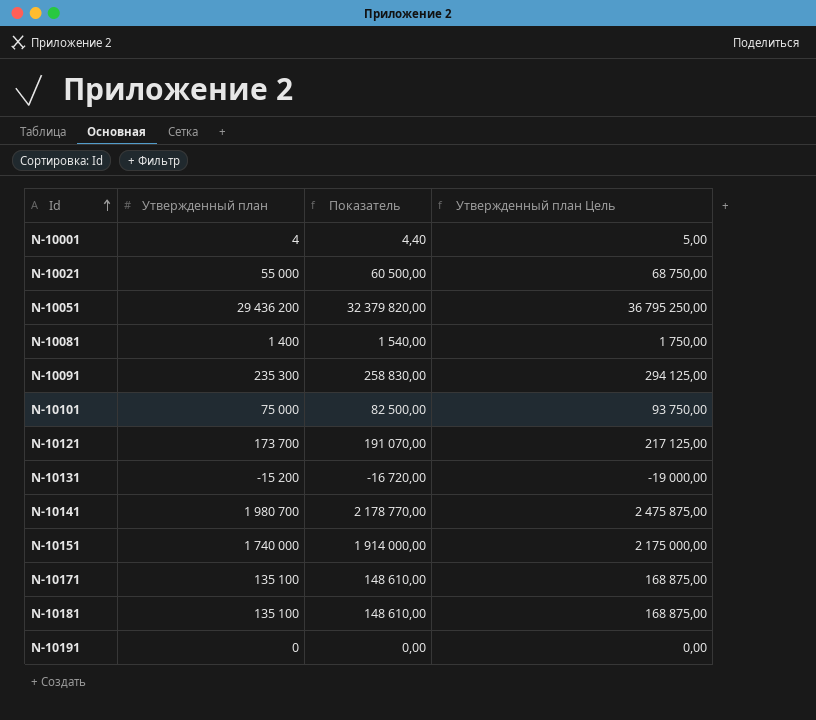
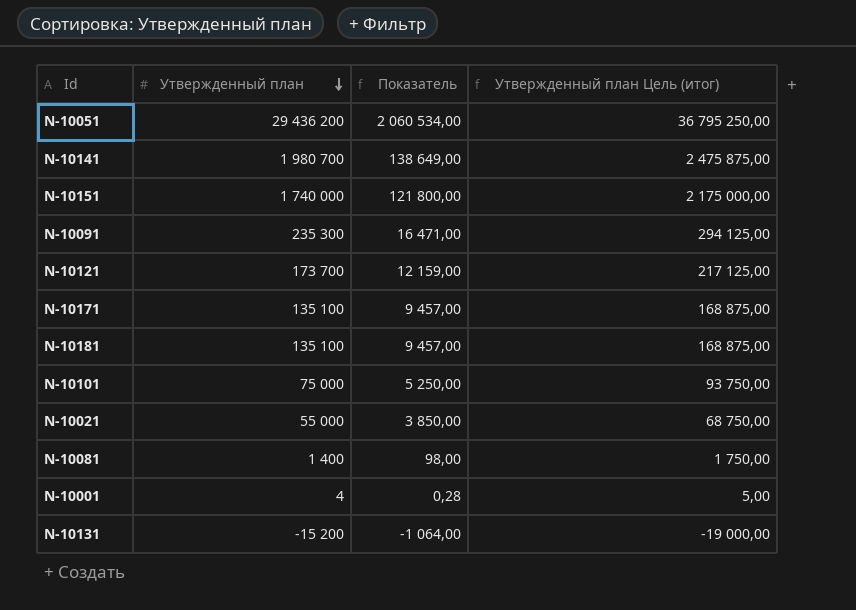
row order: Id ascending -> Утвержденный план descending
column Показатель | formula: [Утвержденный план] * 1,1 -> [Утвержденный план] * 0,07
column name: Утвержденный план Цель -> Утвержденный план Цель (итог)
row N-10191: 0 | 0,00 | 0,00 -> none

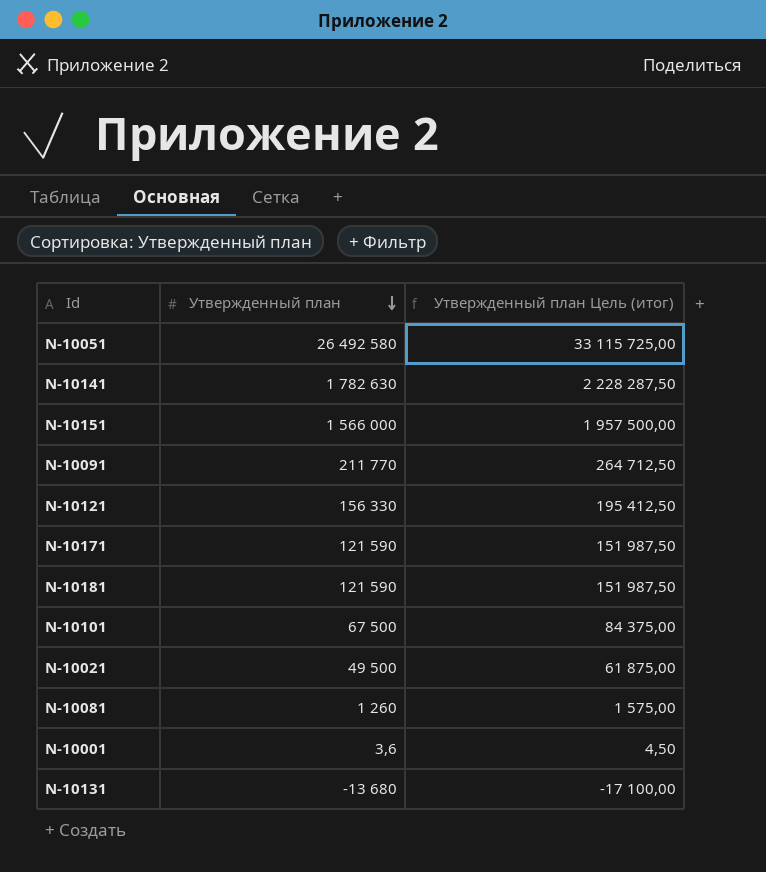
column Показатель | formula: [Утвержденный план] * 0,07 -> none
N-10051 | Утвержденный план: 29 436 200 -> 26 492 580
N-10051 | Утвержденный план Цель (итог): 36 795 250,00 -> 33 115 725,00
N-10141 | Утвержденный план: 1 980 700 -> 1 782 630
N-10141 | Утвержденный план Цель (итог): 2 475 875,00 -> 2 228 287,50
N-10151 | Утвержденный план: 1 740 000 -> 1 566 000
N-10151 | Утвержденный план Цель (итог): 2 175 000,00 -> 1 957 500,00
N-10091 | Утвержденный план: 235 300 -> 211 770
N-10091 | Утвержденный план Цель (итог): 294 125,00 -> 264 712,50
N-10121 | Утвержденный план: 173 700 -> 156 330
N-10121 | Утвержденный план Цель (итог): 217 125,00 -> 195 412,50
N-10171 | Утвержденный план: 135 100 -> 121 590
N-10171 | Утвержденный план Цель (итог): 168 875,00 -> 151 987,50
N-10181 | Утвержденный план: 135 100 -> 121 590
N-10181 | Утвержденный план Цель (итог): 168 875,00 -> 151 987,50
N-10101 | Утвержденный план: 75 000 -> 67 500
N-10101 | Утвержденный план Цель (итог): 93 750,00 -> 84 375,00
N-10021 | Утвержденный план: 55 000 -> 49 500
N-10021 | Утвержденный план Цель (итог): 68 750,00 -> 61 875,00
N-10081 | Утвержденный план: 1 400 -> 1 260
N-10081 | Утвержденный план Цель (итог): 1 750,00 -> 1 575,00
N-10001 | Утвержденный план: 4 -> 3,6
N-10001 | Утвержденный план Цель (итог): 5,00 -> 4,50
N-10131 | Утвержденный план: -15 200 -> -13 680
N-10131 | Утвержденный план Цель (итог): -19 000,00 -> -17 100,00

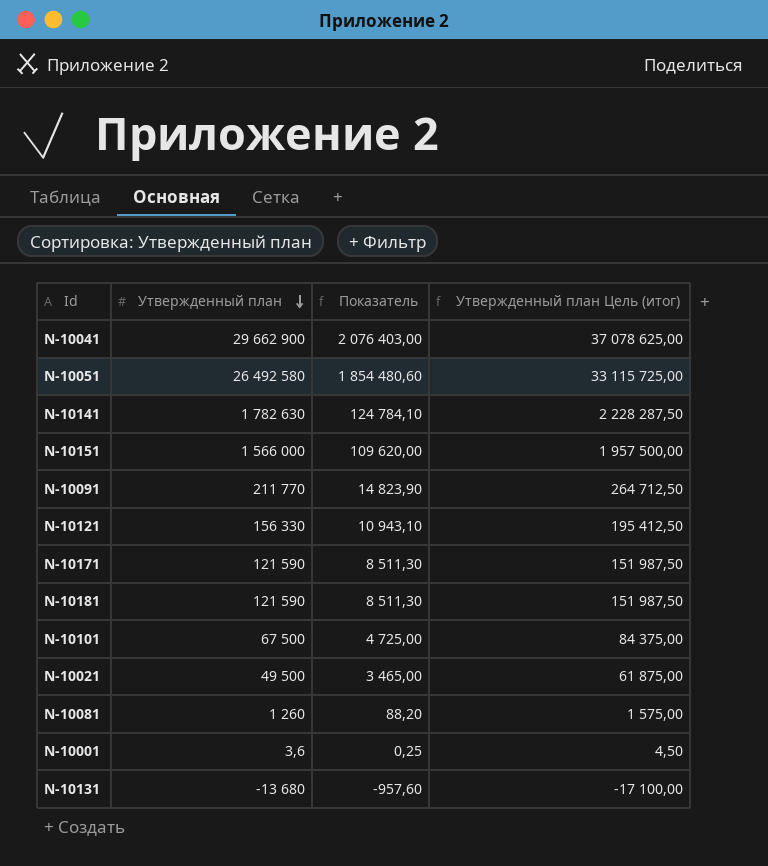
column Показатель | formula: none -> [Утвержденный план] * 0,07
row N-10041: none -> 29 662 900 | 2 076 403,00 | 37 078 625,00

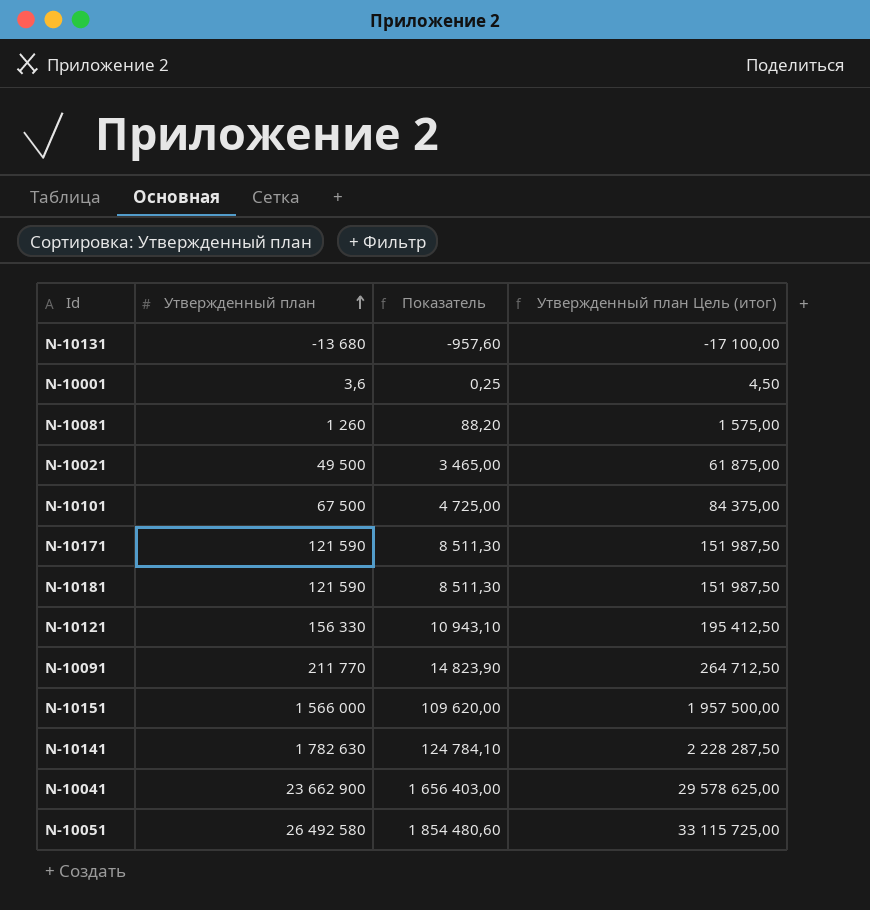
row order: Утвержденный план descending -> Утвержденный план ascending
N-10041 | Утвержденный план: 29 662 900 -> 23 662 900
N-10041 | Показатель: 2 076 403,00 -> 1 656 403,00
N-10041 | Утвержденный план Цель (итог): 37 078 625,00 -> 29 578 625,00

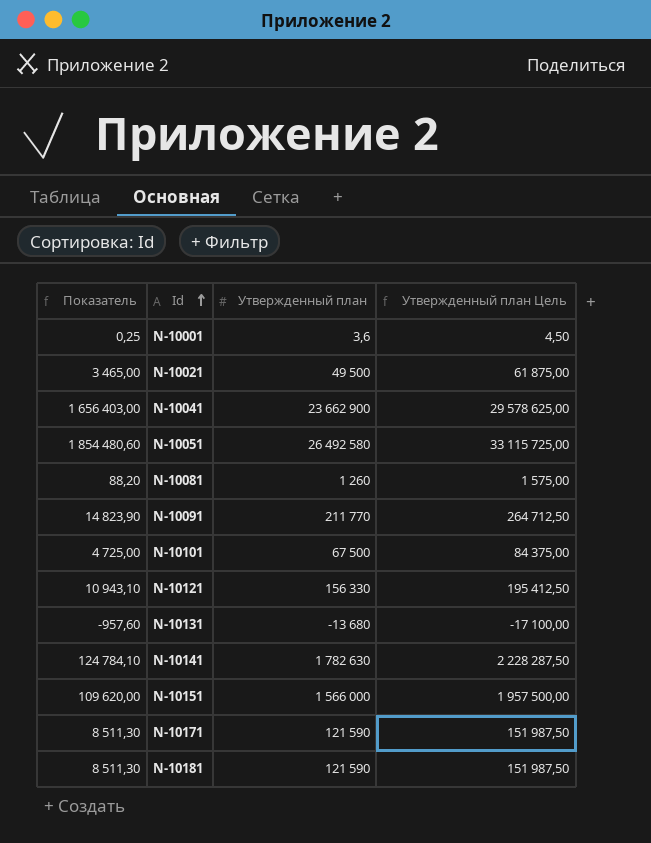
row order: Утвержденный план ascending -> Id ascending
column Показатель | position: 3 -> 1
column name: Утвержденный план Цель (итог) -> Утвержденный план Цель

